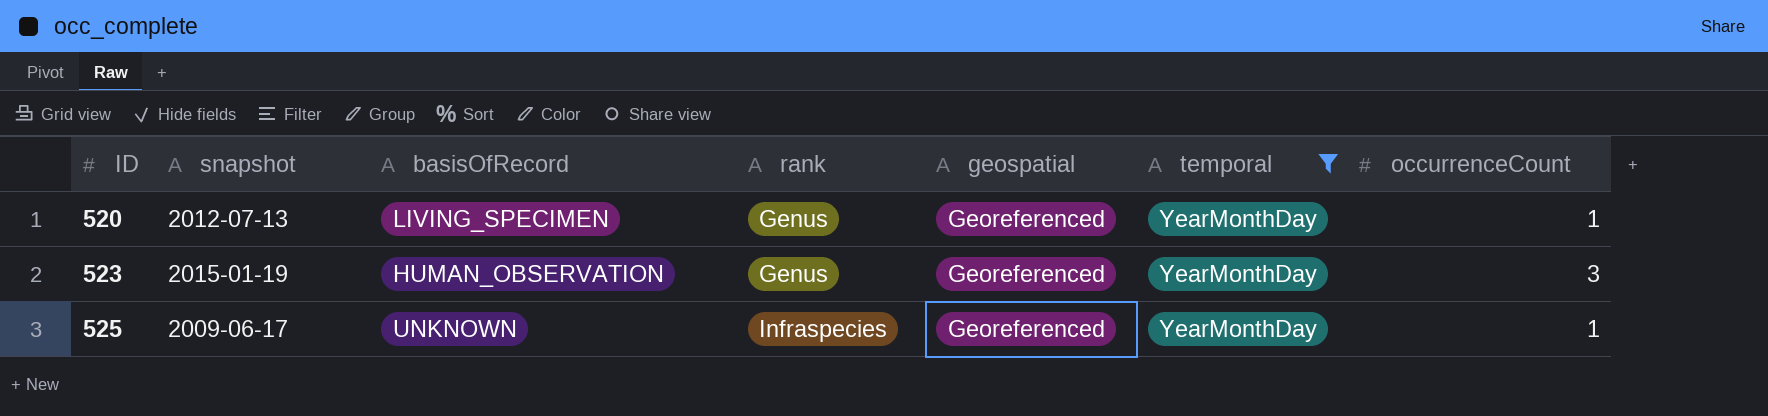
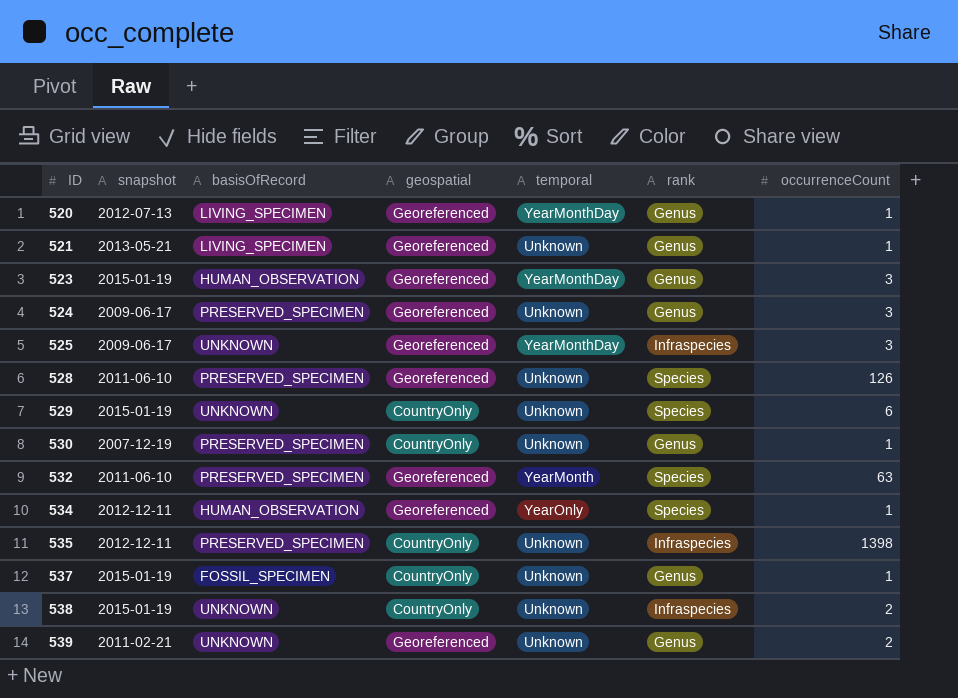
filter: temporal = YearMonthDay -> none
column rank | position: 4 -> 6
525 | occurrenceCount: 1 -> 3

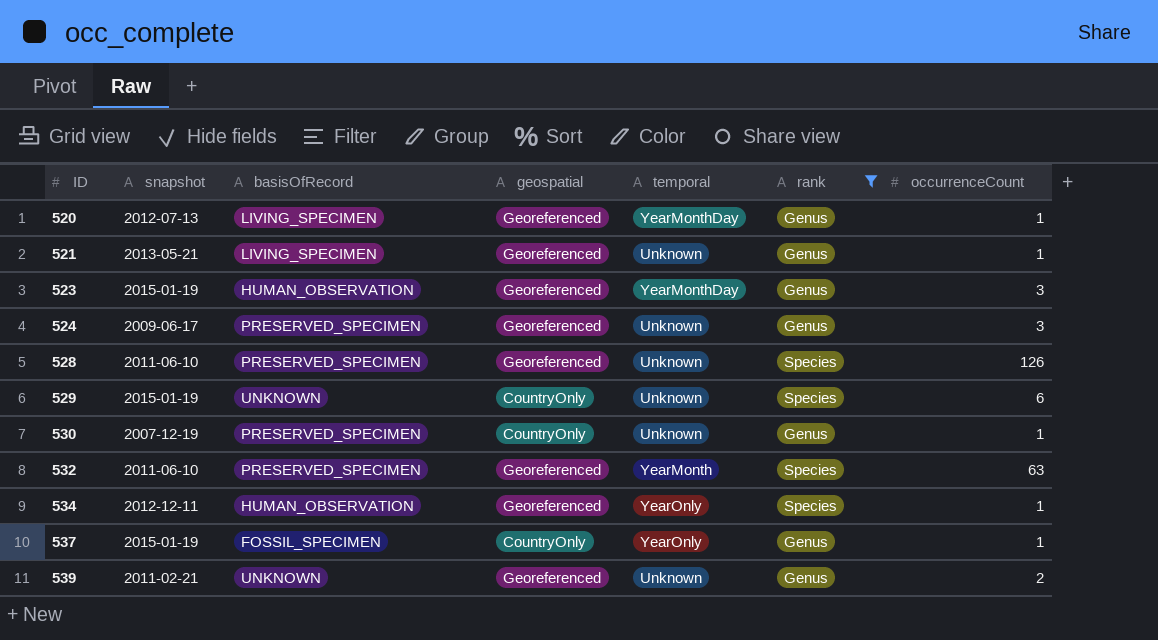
filter: none -> rank != Infraspecies
537 | temporal: Unknown -> YearOnly

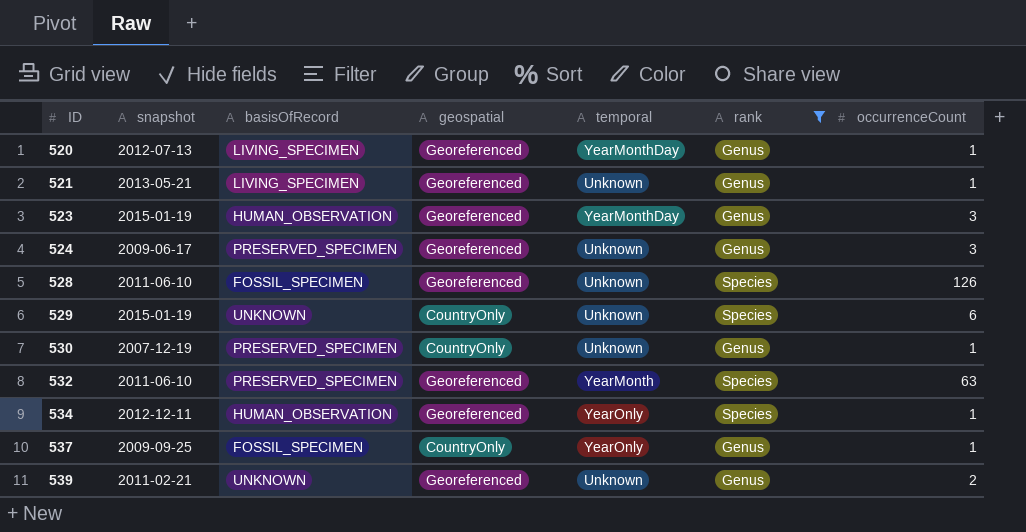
528 | basisOfRecord: PRESERVED_SPECIMEN -> FOSSIL_SPECIMEN
537 | snapshot: 2015-01-19 -> 2009-09-25

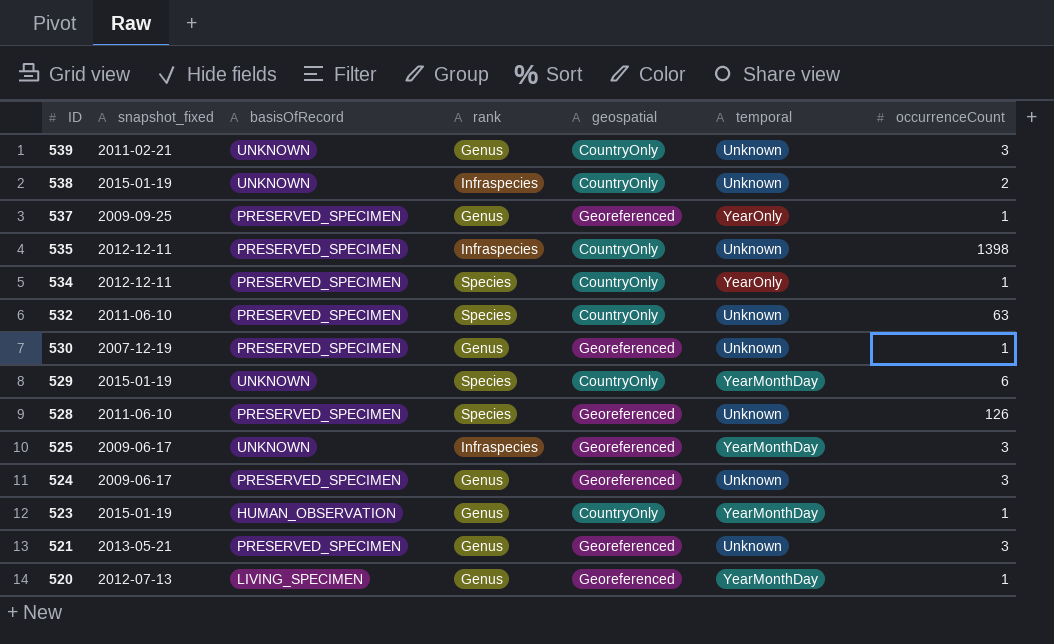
filter: rank != Infraspecies -> none
row order: ID ascending -> ID descending
column name: snapshot -> snapshot_fixed
column rank | position: 6 -> 4
539 | geospatial: Georeferenced -> CountryOnly
539 | occurrenceCount: 2 -> 3
537 | basisOfRecord: FOSSIL_SPECIMEN -> PRESERVED_SPECIMEN
537 | geospatial: CountryOnly -> Georeferenced
534 | basisOfRecord: HUMAN_OBSERVATION -> PRESERVED_SPECIMEN
534 | geospatial: Georeferenced -> CountryOnly
532 | geospatial: Georeferenced -> CountryOnly
532 | temporal: YearMonth -> Unknown
530 | geospatial: CountryOnly -> Georeferenced
529 | temporal: Unknown -> YearMonthDay
528 | basisOfRecord: FOSSIL_SPECIMEN -> PRESERVED_SPECIMEN
523 | geospatial: Georeferenced -> CountryOnly
523 | occurrenceCount: 3 -> 1
521 | basisOfRecord: LIVING_SPECIMEN -> PRESERVED_SPECIMEN
521 | occurrenceCount: 1 -> 3

